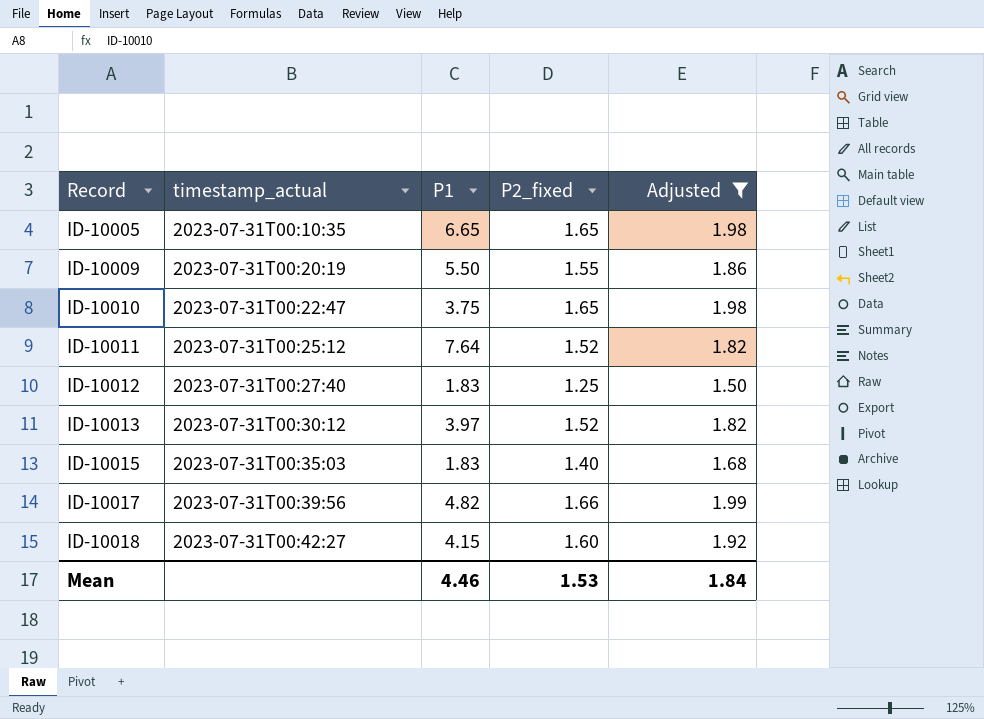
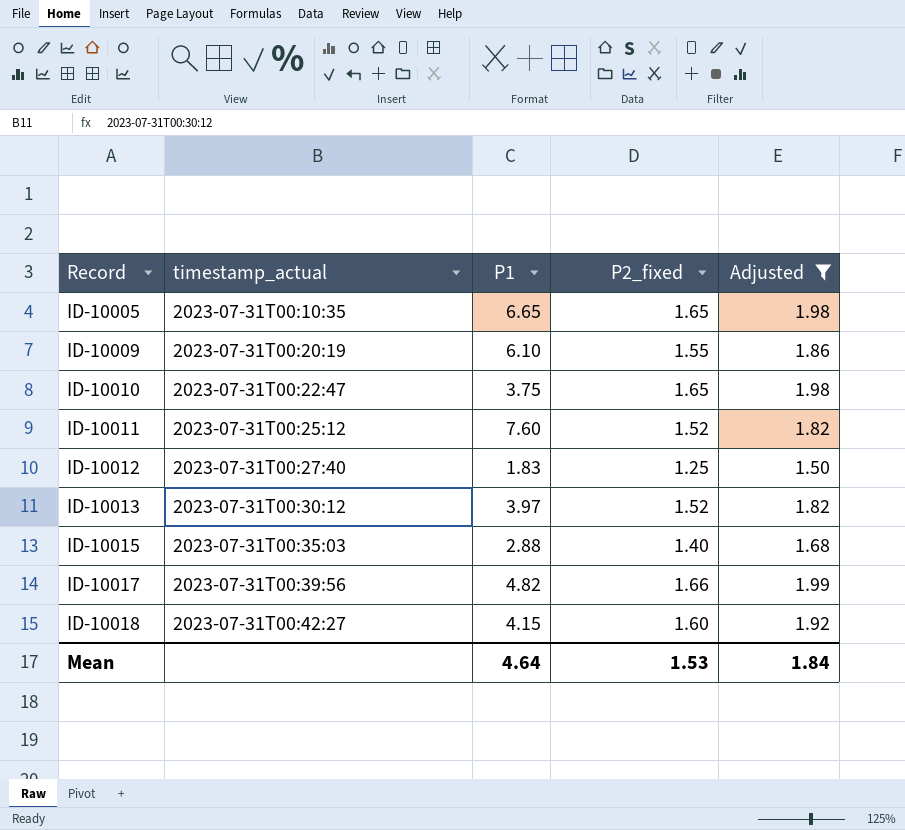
ID-10009 | P1: 5.50 -> 6.10
ID-10011 | P1: 7.64 -> 7.60
ID-10015 | P1: 1.83 -> 2.88
Mean | P1: 4.46 -> 4.64

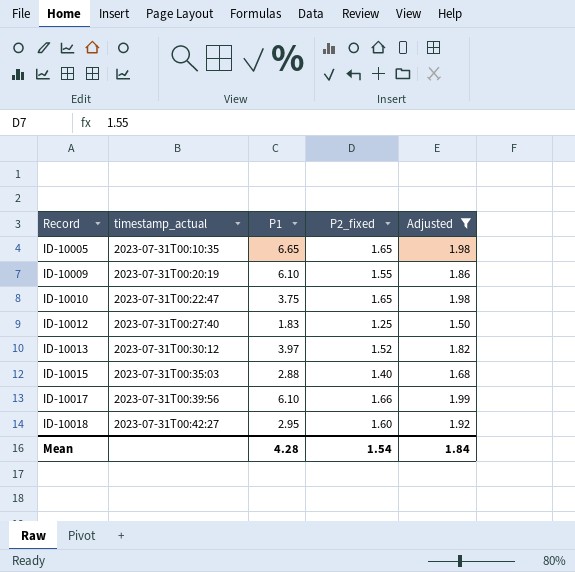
row ID-10011: 2023-07-31T00:25:12 | 7.60 | 1.52 | 1.82 -> none
ID-10017 | P1: 4.82 -> 6.10
ID-10018 | P1: 4.15 -> 2.95
Mean | P1: 4.64 -> 4.28
Mean | P2_fixed: 1.53 -> 1.54

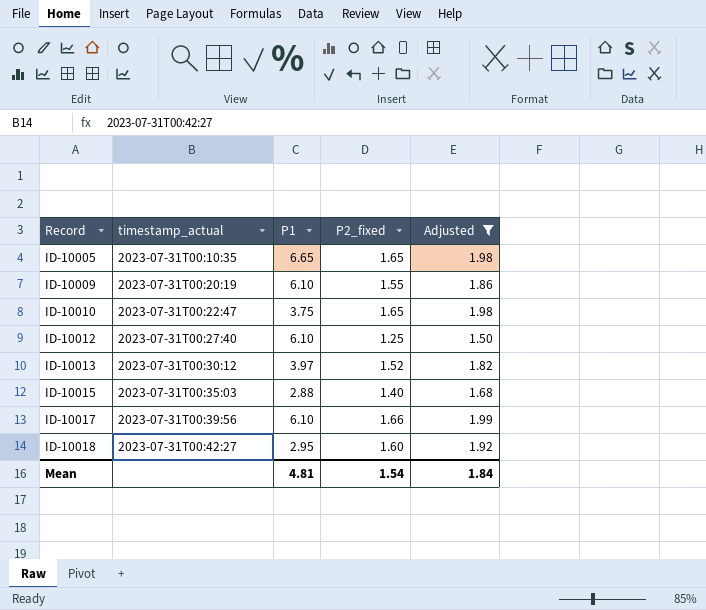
ID-10012 | P1: 1.83 -> 6.10
Mean | P1: 4.28 -> 4.81

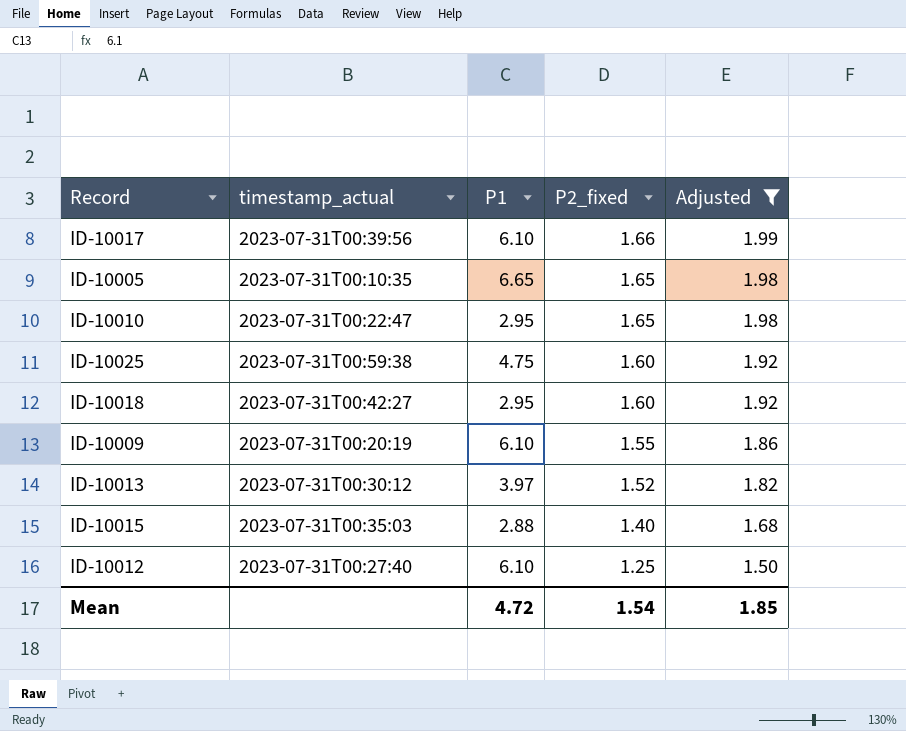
row order: Record ascending -> P2_fixed descending
ID-10010 | P1: 3.75 -> 2.95
row ID-10025: none -> 2023-07-31T00:59:38 | 4.75 | 1.60 | 1.92
Mean | P1: 4.81 -> 4.72
Mean | Adjusted: 1.84 -> 1.85

